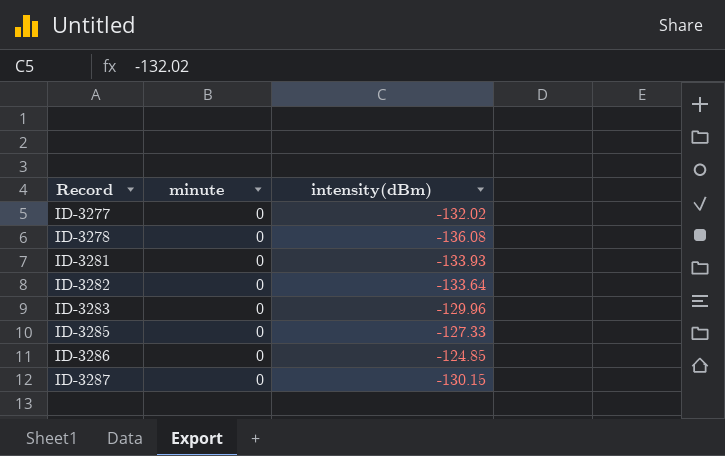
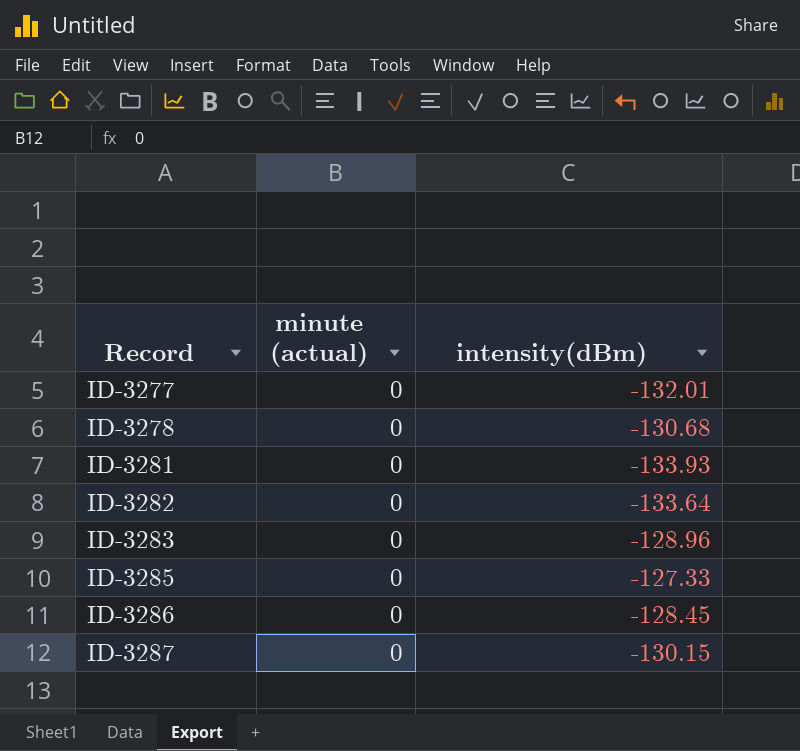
column name: minute -> minute (actual)
ID-3277 | intensity(dBm): -132.02 -> -132.01
ID-3278 | intensity(dBm): -136.08 -> -130.68
ID-3283 | intensity(dBm): -129.96 -> -128.96
ID-3286 | intensity(dBm): -124.85 -> -128.45

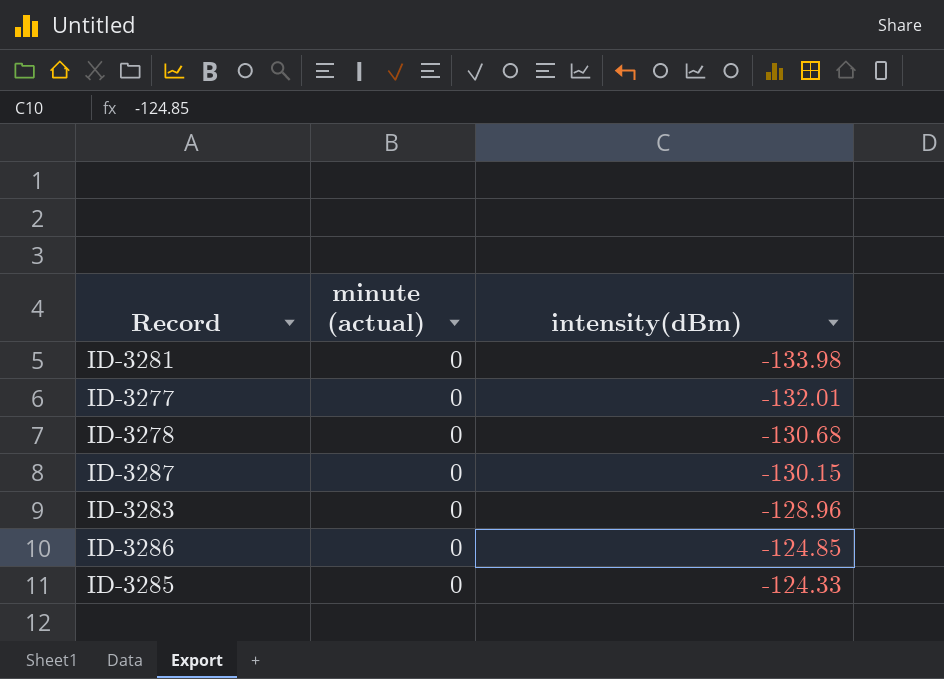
row order: Record ascending -> intensity(dBm) ascending
row ID-3282: 0 | -133.64 -> none
ID-3281 | intensity(dBm): -133.93 -> -133.98
ID-3286 | intensity(dBm): -128.45 -> -124.85
ID-3285 | intensity(dBm): -127.33 -> -124.33

